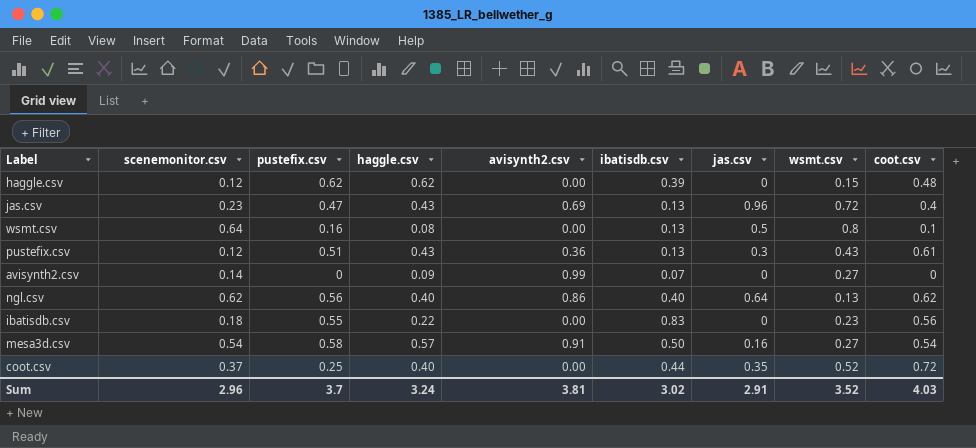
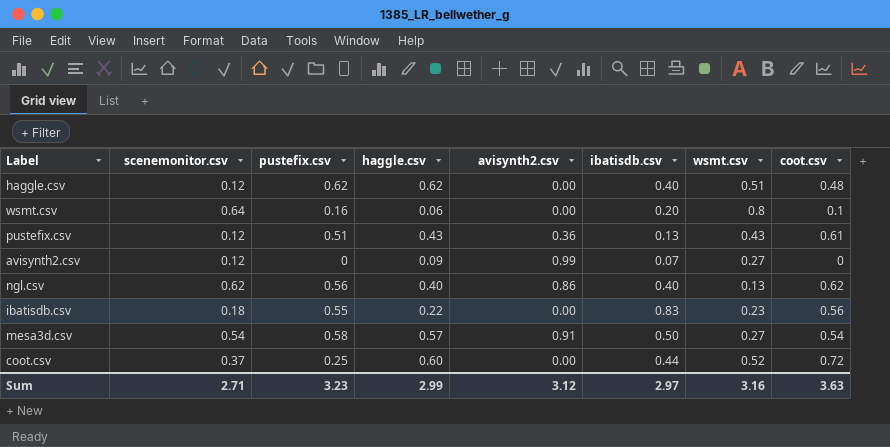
column jas.csv | position: 7 -> none
row jas.csv: 0.23 | 0.47 | 0.43 | 0.69 | 0.13 | 0.96 | 0.72 | 0.4 -> none
haggle.csv | ibatisdb.csv: 0.39 -> 0.40
haggle.csv | wsmt.csv: 0.15 -> 0.51
wsmt.csv | haggle.csv: 0.08 -> 0.06
wsmt.csv | ibatisdb.csv: 0.13 -> 0.20
avisynth2.csv | scenemonitor.csv: 0.14 -> 0.12
coot.csv | haggle.csv: 0.40 -> 0.60
Sum | scenemonitor.csv: 2.96 -> 2.71
Sum | pustefix.csv: 3.7 -> 3.23
Sum | haggle.csv: 3.24 -> 2.99
Sum | avisynth2.csv: 3.81 -> 3.12
Sum | ibatisdb.csv: 3.02 -> 2.97
Sum | wsmt.csv: 3.52 -> 3.16
Sum | coot.csv: 4.03 -> 3.63

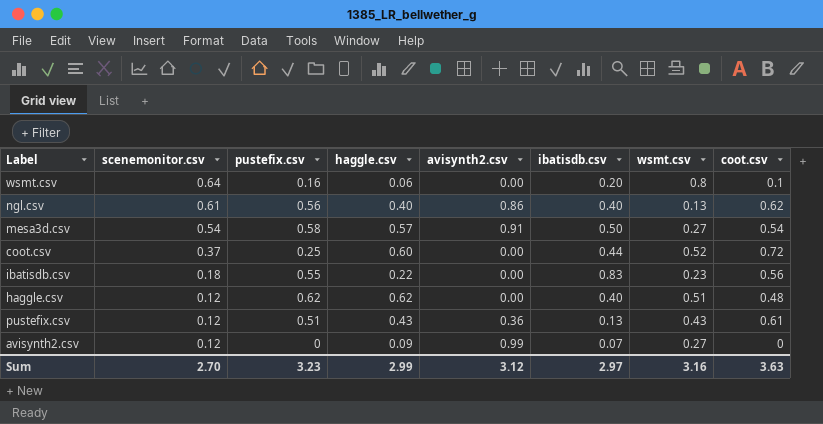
row order: none -> scenemonitor.csv descending
ngl.csv | scenemonitor.csv: 0.62 -> 0.61
Sum | scenemonitor.csv: 2.71 -> 2.70

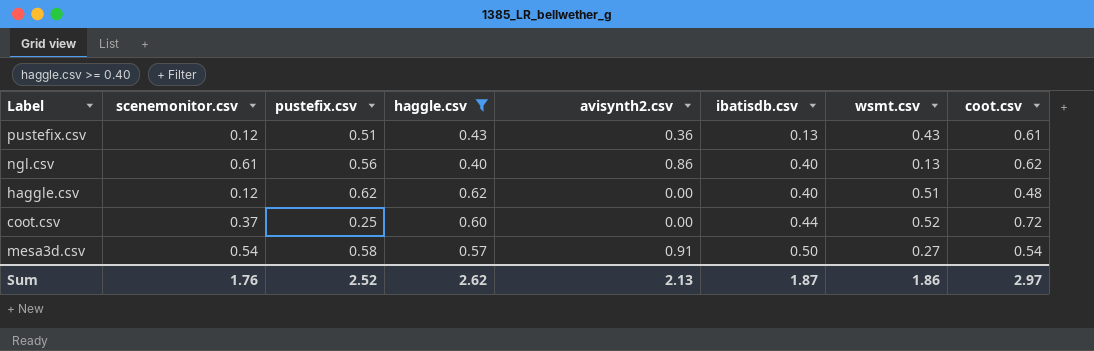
filter: none -> haggle.csv >= 0.40
row order: scenemonitor.csv descending -> ibatisdb.csv ascending
Sum | scenemonitor.csv: 2.70 -> 1.76
Sum | pustefix.csv: 3.23 -> 2.52
Sum | haggle.csv: 2.99 -> 2.62
Sum | avisynth2.csv: 3.12 -> 2.13
Sum | ibatisdb.csv: 2.97 -> 1.87
Sum | wsmt.csv: 3.16 -> 1.86
Sum | coot.csv: 3.63 -> 2.97

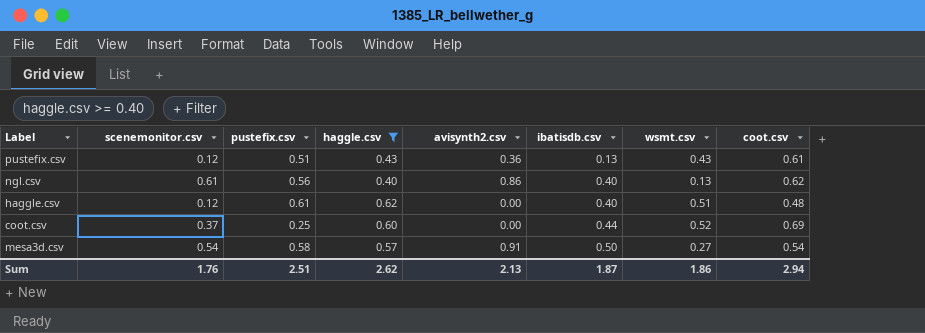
haggle.csv | pustefix.csv: 0.62 -> 0.61
coot.csv | coot.csv: 0.72 -> 0.69
Sum | pustefix.csv: 2.52 -> 2.51
Sum | coot.csv: 2.97 -> 2.94

